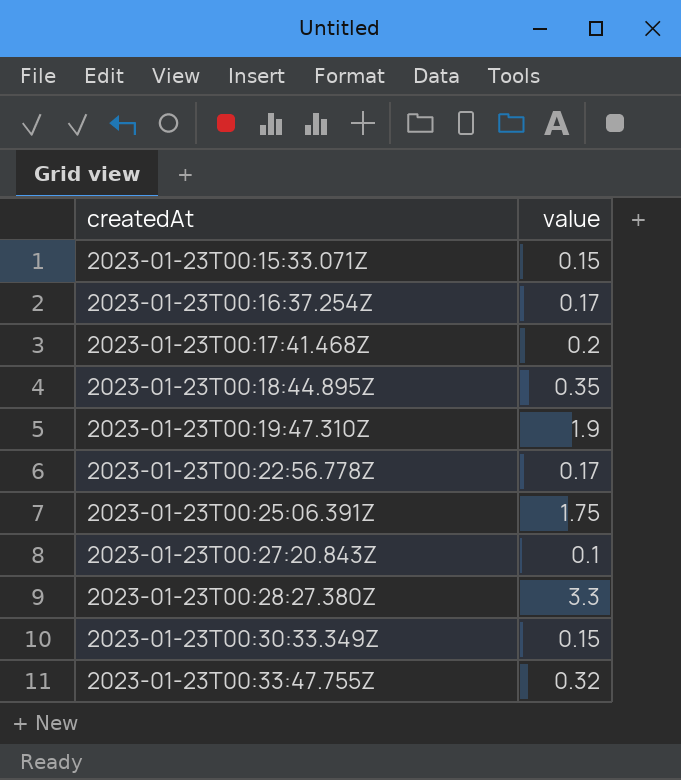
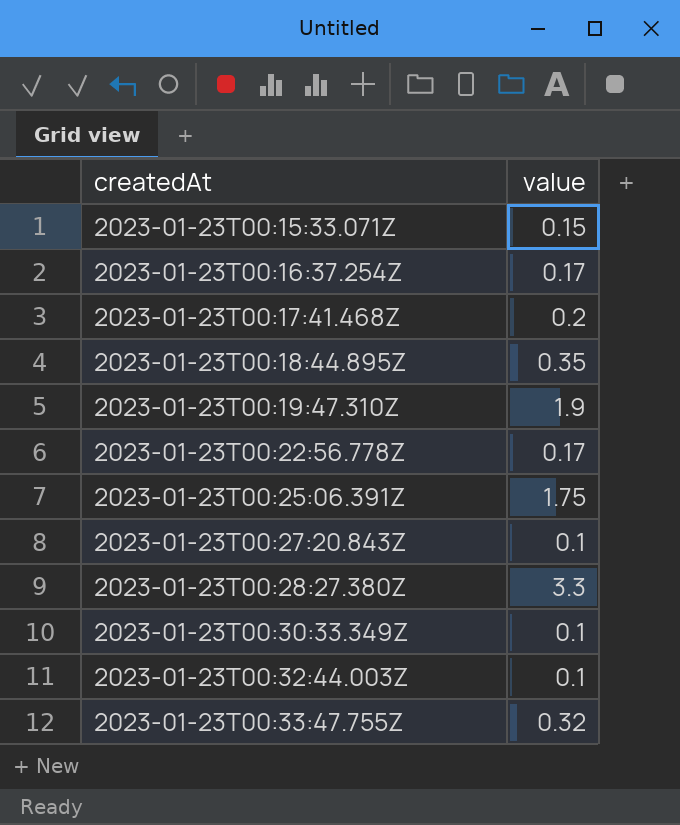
2023-01-23T00:30:33.349Z | value: 0.15 -> 0.1
row 2023-01-23T00:32:44.003Z: none -> 0.1

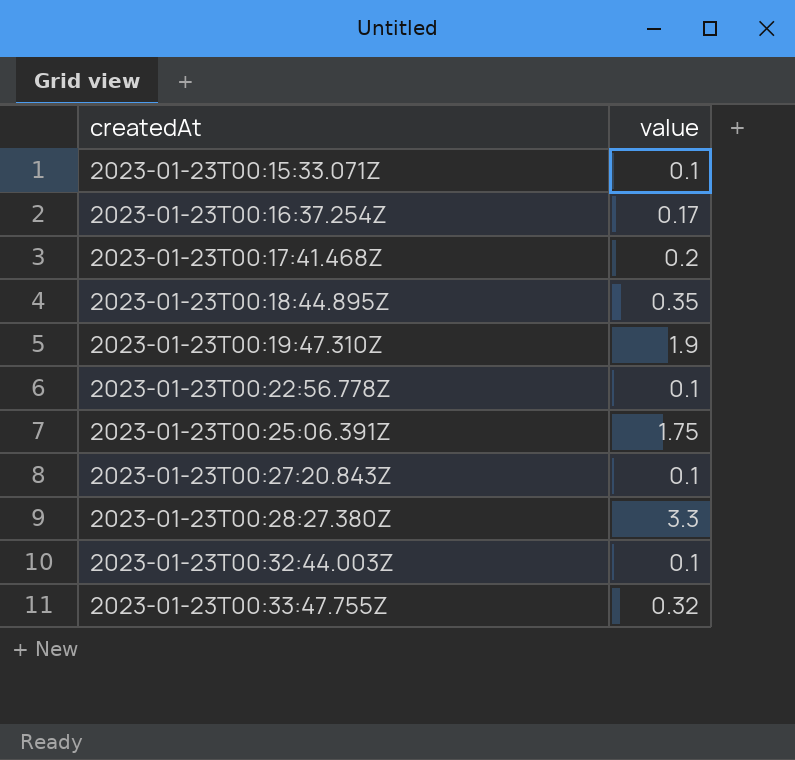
row 2023-01-23T00:30:33.349Z: 0.1 -> none
2023-01-23T00:15:33.071Z | value: 0.15 -> 0.1
2023-01-23T00:22:56.778Z | value: 0.17 -> 0.1

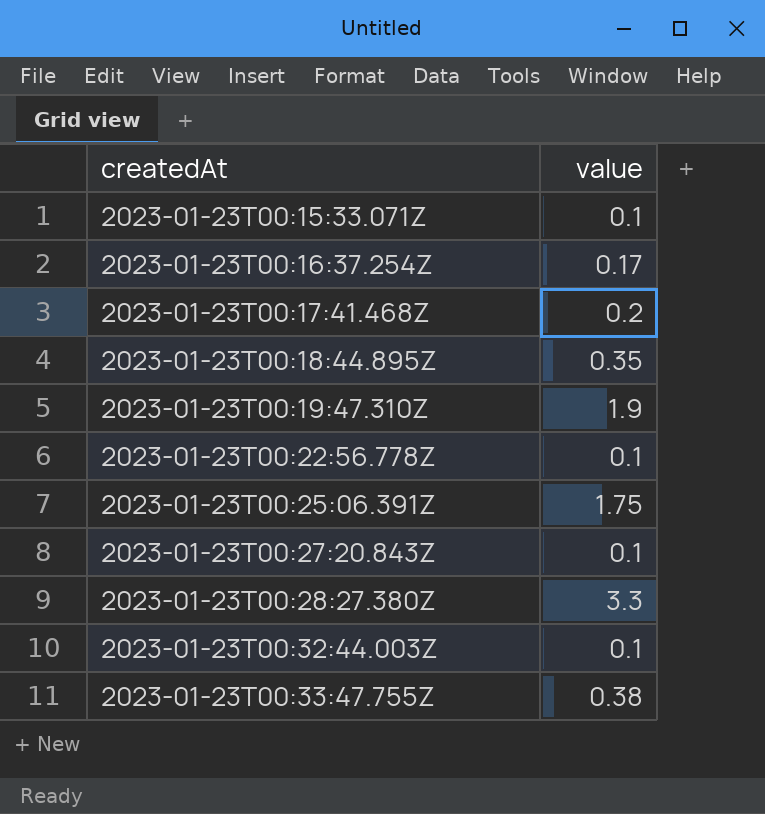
2023-01-23T00:33:47.755Z | value: 0.32 -> 0.38

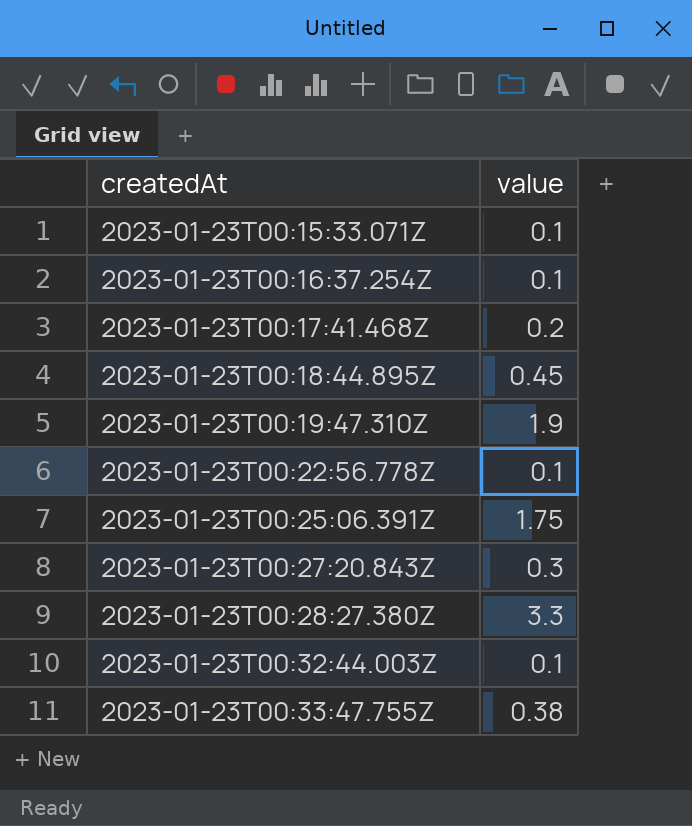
2023-01-23T00:16:37.254Z | value: 0.17 -> 0.1
2023-01-23T00:18:44.895Z | value: 0.35 -> 0.45
2023-01-23T00:27:20.843Z | value: 0.1 -> 0.3

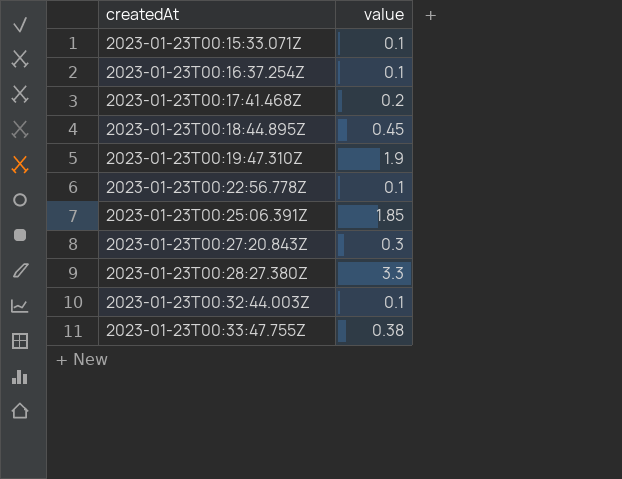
2023-01-23T00:25:06.391Z | value: 1.75 -> 1.85

